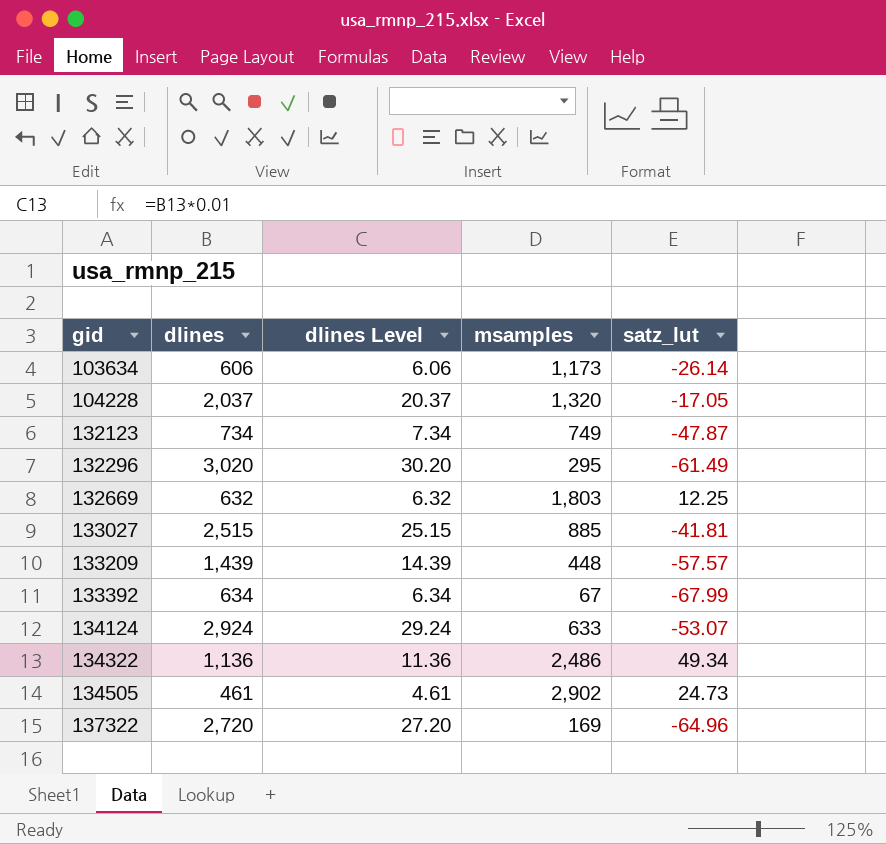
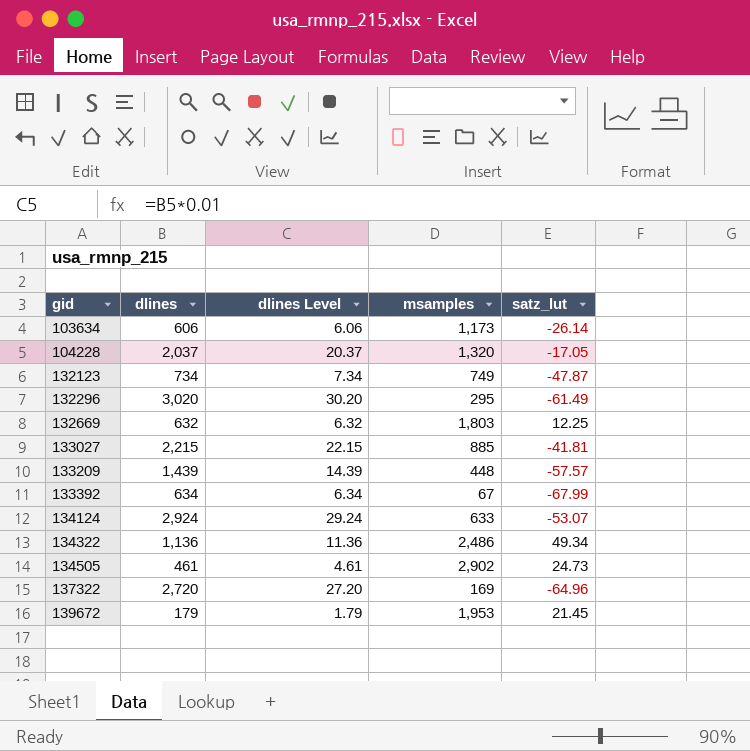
133027 | dlines: 2,515 -> 2,215
133027 | dlines Level: 25.15 -> 22.15
row 139672: none -> 179 | 1.79 | 1,953 | 21.45

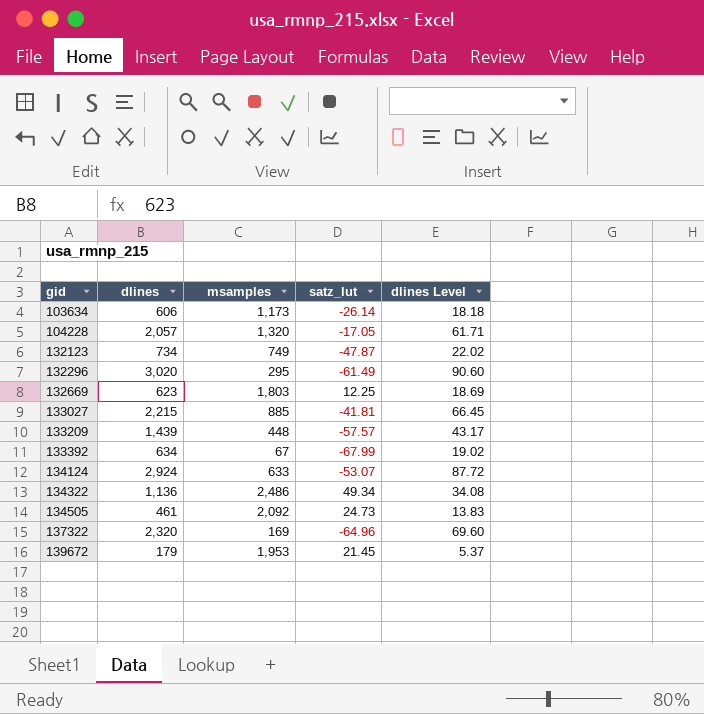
column dlines Level | formula: [dlines] * 0.01 -> [dlines] * 0.03
column dlines Level | position: 3 -> 5
104228 | dlines: 2,037 -> 2,057
132669 | dlines: 632 -> 623
134505 | msamples: 2,902 -> 2,092
137322 | dlines: 2,720 -> 2,320

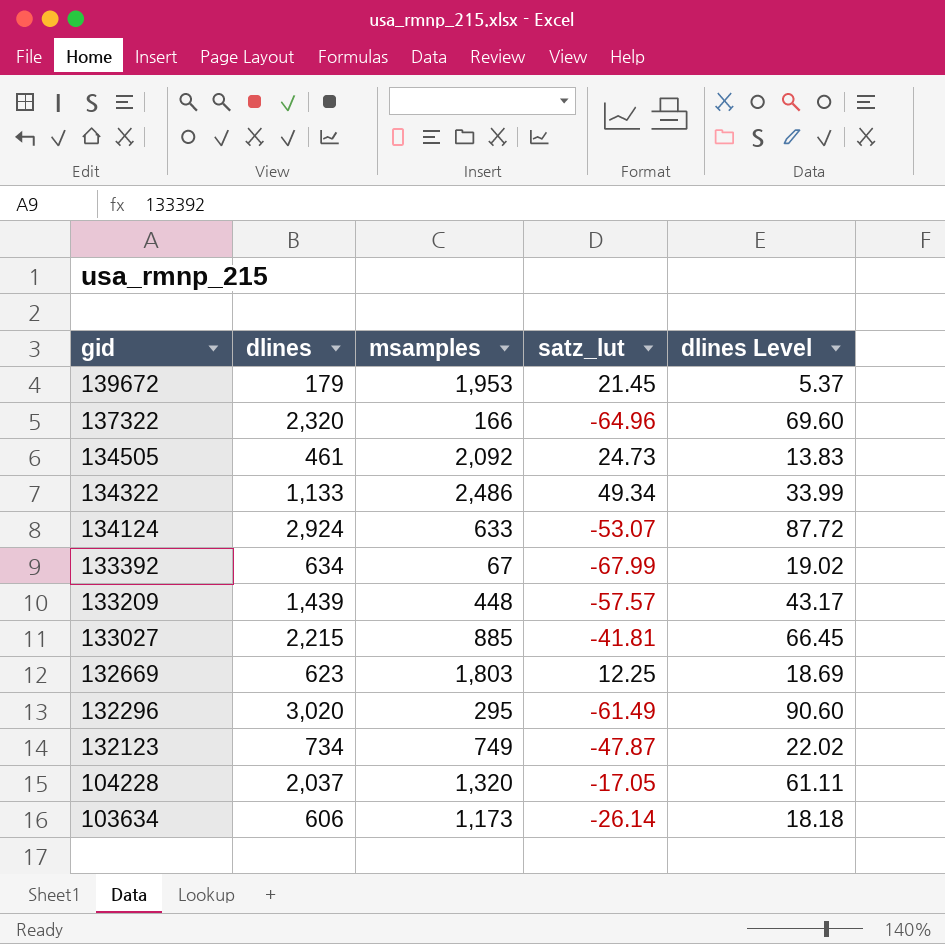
row order: gid ascending -> gid descending
137322 | msamples: 169 -> 166
134322 | dlines: 1,136 -> 1,133
134322 | dlines Level: 34.08 -> 33.99
104228 | dlines: 2,057 -> 2,037
104228 | dlines Level: 61.71 -> 61.11

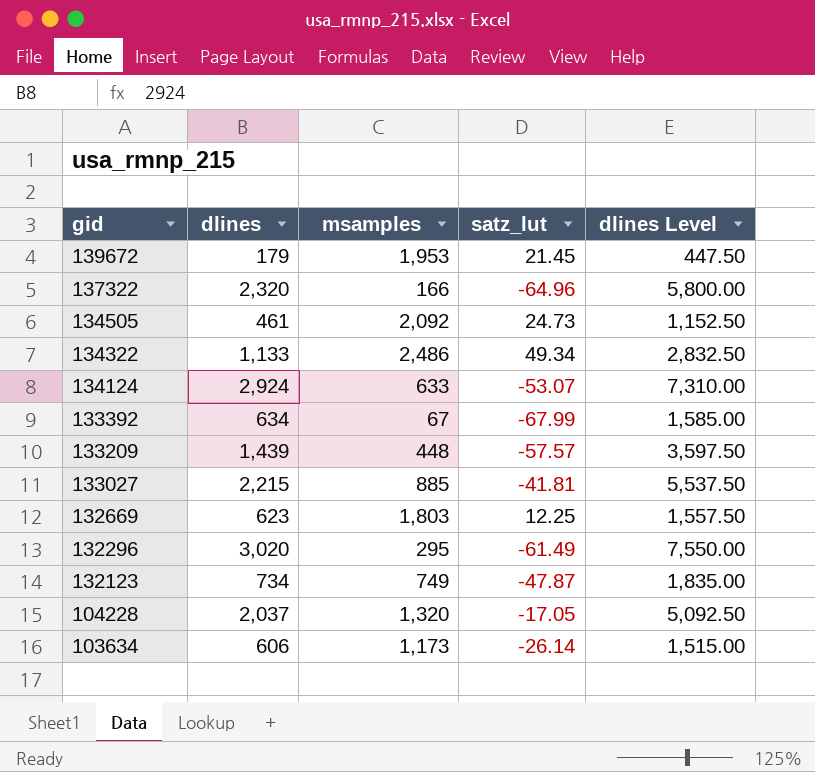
column dlines Level | formula: [dlines] * 0.03 -> [dlines] * 2.5

